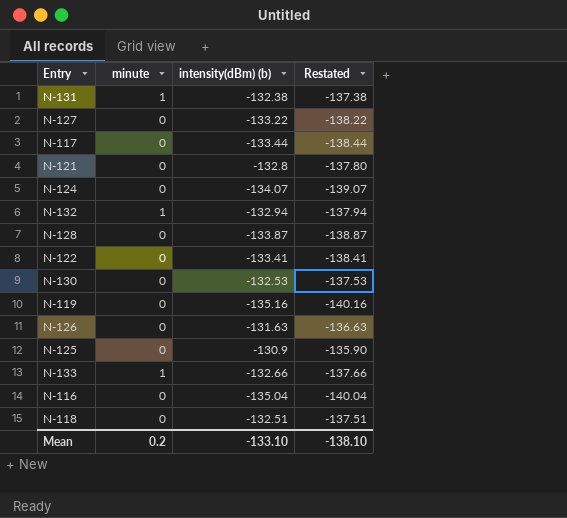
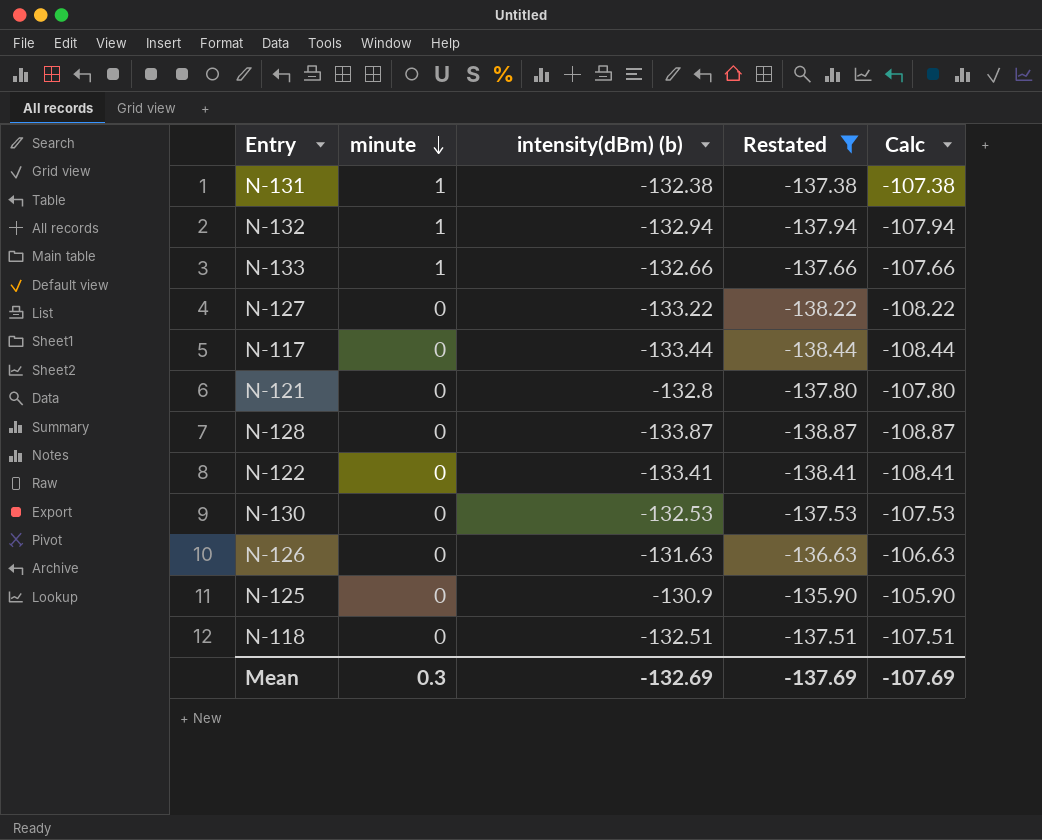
filter: none -> Restated >= -138.87
row order: none -> minute descending
column Calc | formula: none -> [intensity(dBm) (b)] + 25
Mean | minute: 0.2 -> 0.3
Mean | intensity(dBm) (b): -133.10 -> -132.69
Mean | Restated: -138.10 -> -137.69

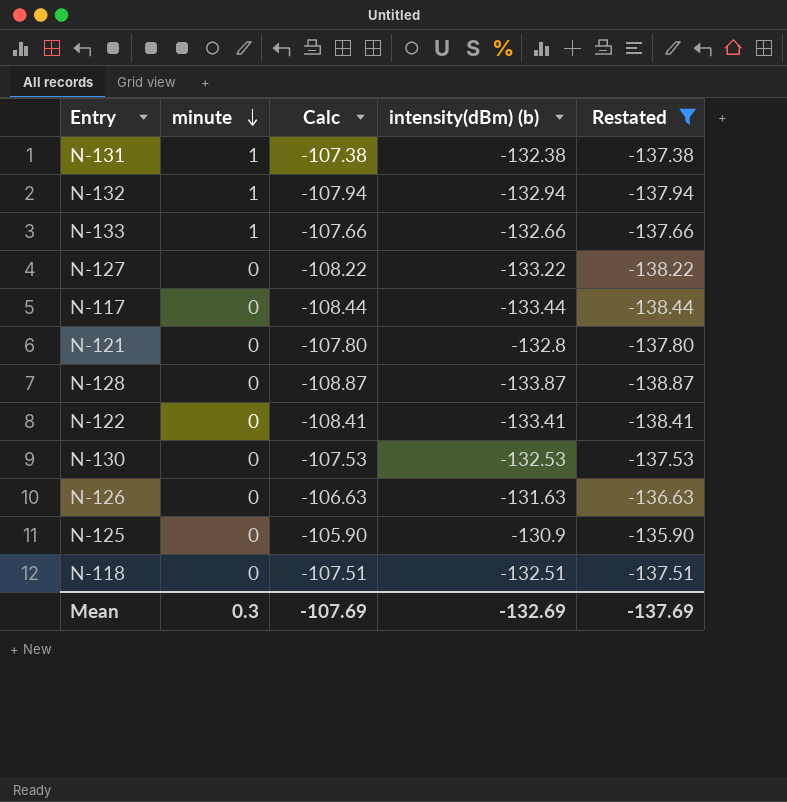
column Calc | position: 5 -> 3

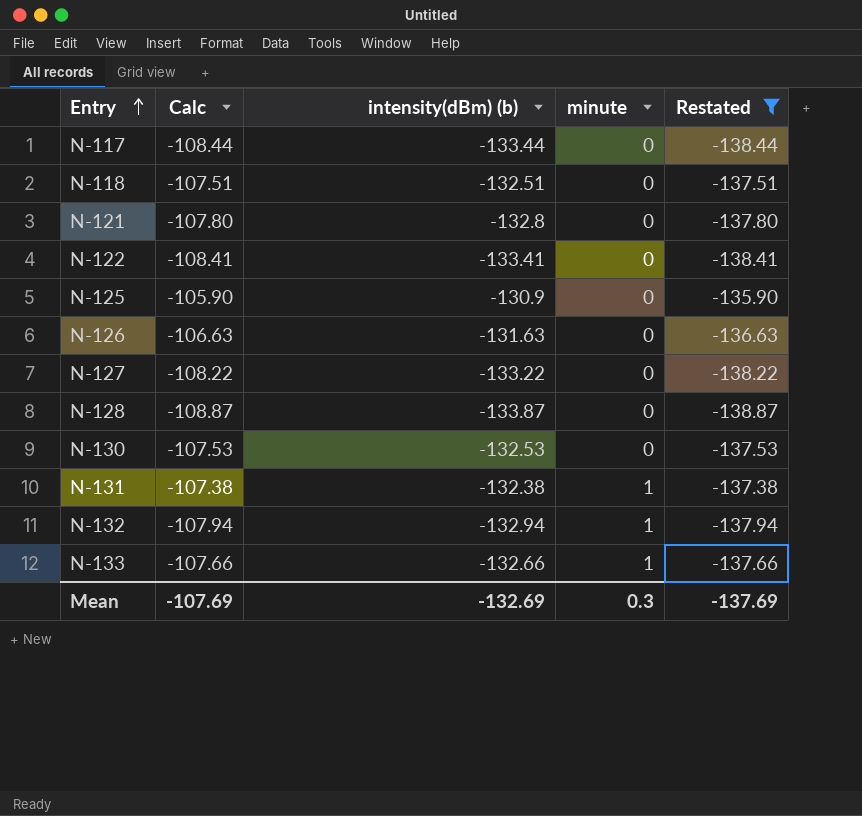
row order: minute descending -> Entry ascending
column minute | position: 2 -> 4

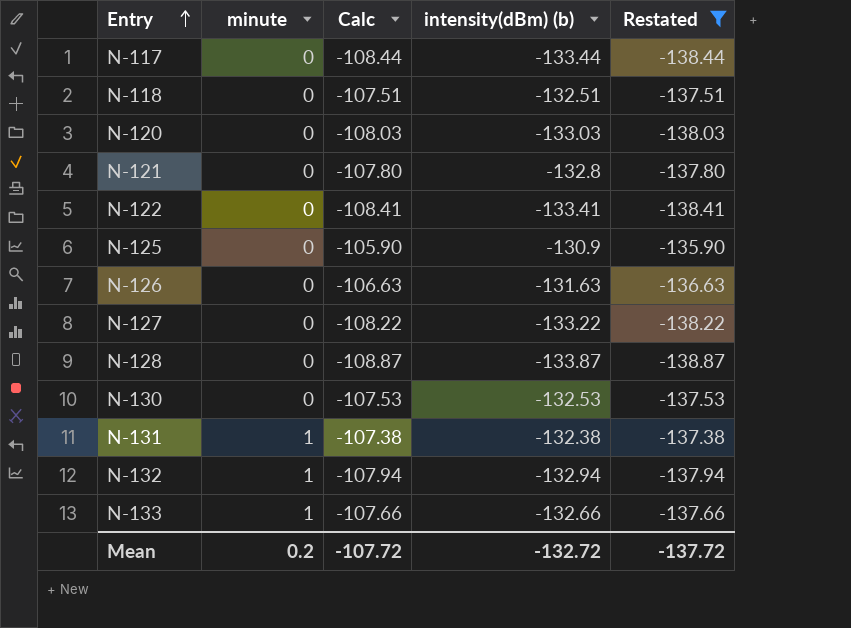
column minute | position: 4 -> 2
row N-120: none -> 0 | -108.03 | -133.03 | -138.03
Mean | minute: 0.3 -> 0.2
Mean | Calc: -107.69 -> -107.72
Mean | intensity(dBm) (b): -132.69 -> -132.72
Mean | Restated: -137.69 -> -137.72

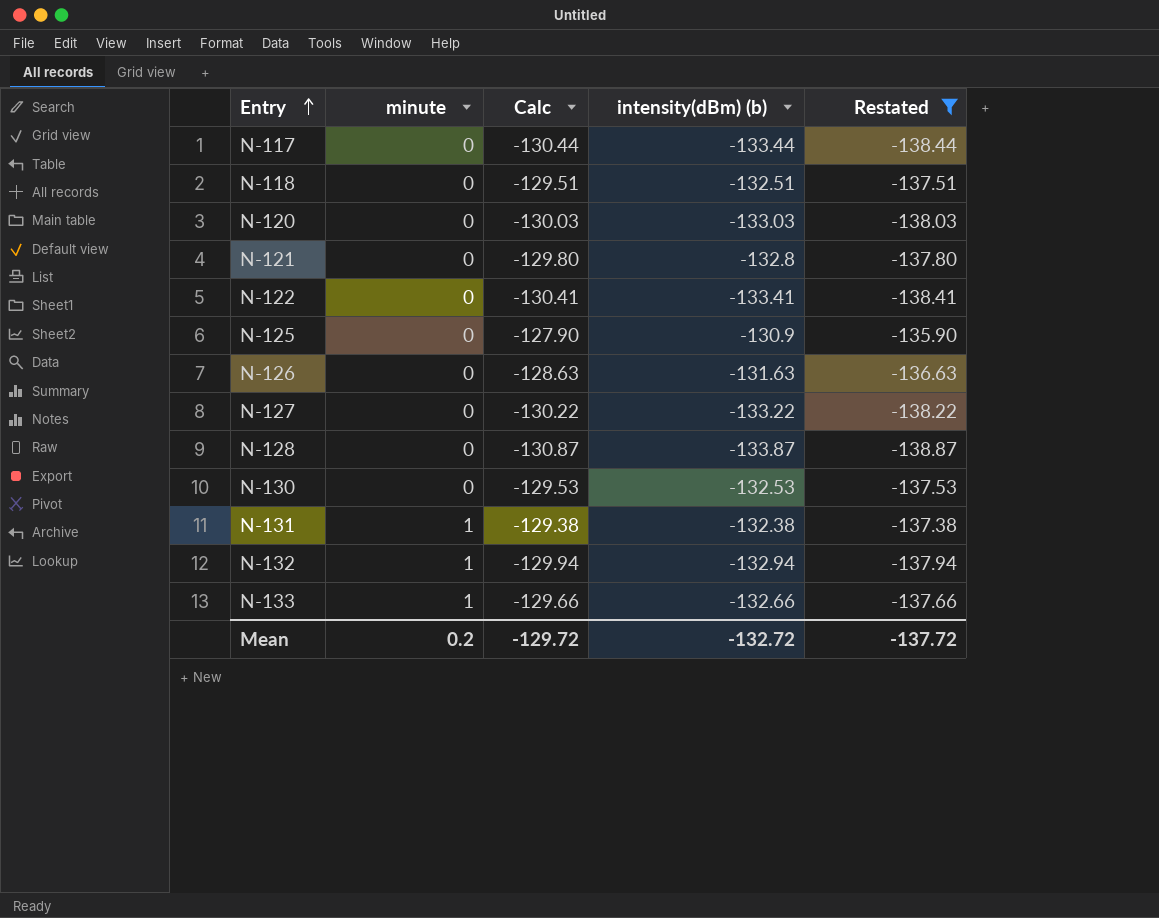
column Calc | formula: [intensity(dBm) (b)] + 25 -> [intensity(dBm) (b)] + 3
Mean | Calc: -107.72 -> -129.72

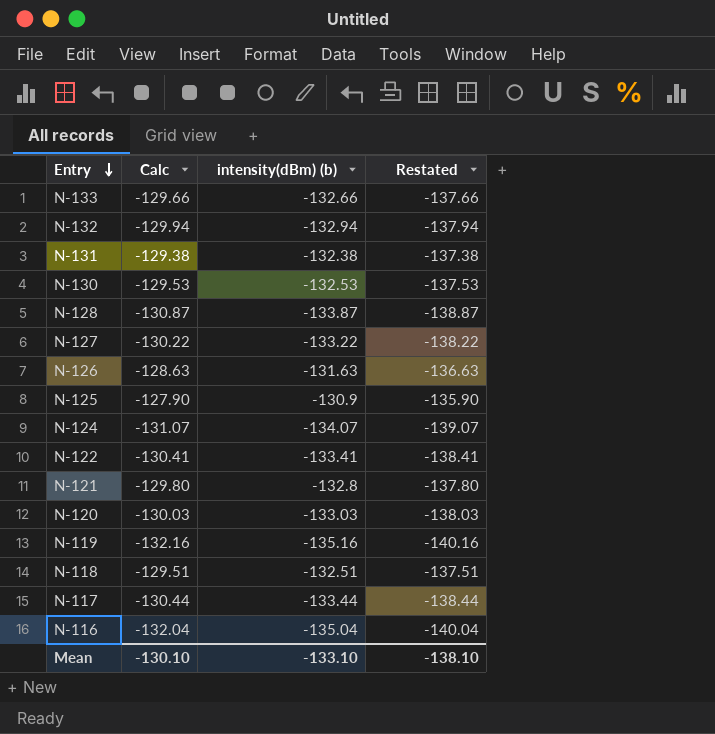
filter: Restated >= -138.87 -> none
row order: Entry ascending -> Entry descending
column minute | position: 2 -> none
Mean | Calc: -129.72 -> -130.10
Mean | intensity(dBm) (b): -132.72 -> -133.10
Mean | Restated: -137.72 -> -138.10

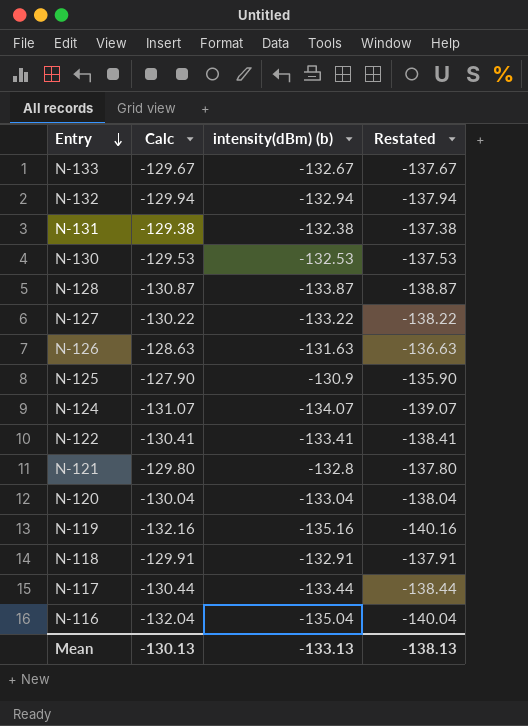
N-133 | Calc: -129.66 -> -129.67
N-133 | intensity(dBm) (b): -132.66 -> -132.67
N-133 | Restated: -137.66 -> -137.67
N-120 | Calc: -130.03 -> -130.04
N-120 | intensity(dBm) (b): -133.03 -> -133.04
N-120 | Restated: -138.03 -> -138.04
N-118 | Calc: -129.51 -> -129.91
N-118 | intensity(dBm) (b): -132.51 -> -132.91
N-118 | Restated: -137.51 -> -137.91
Mean | Calc: -130.10 -> -130.13
Mean | intensity(dBm) (b): -133.10 -> -133.13
Mean | Restated: -138.10 -> -138.13

